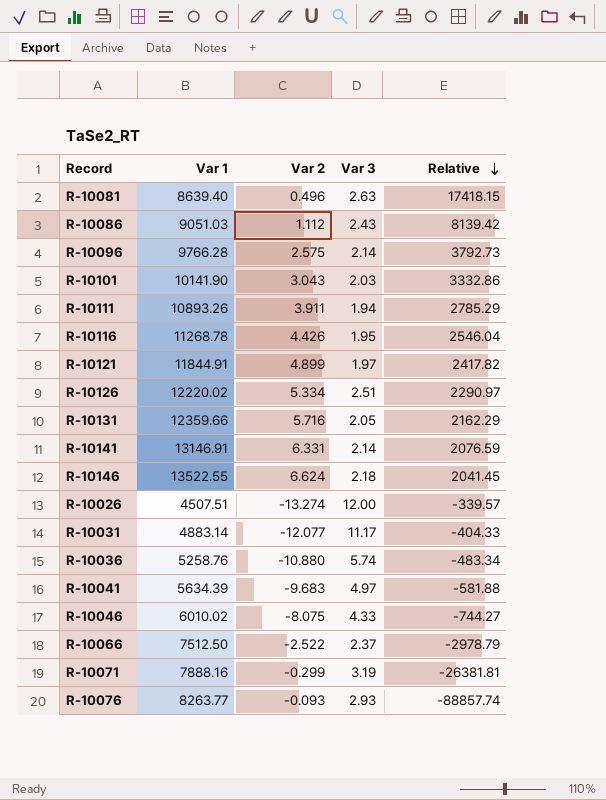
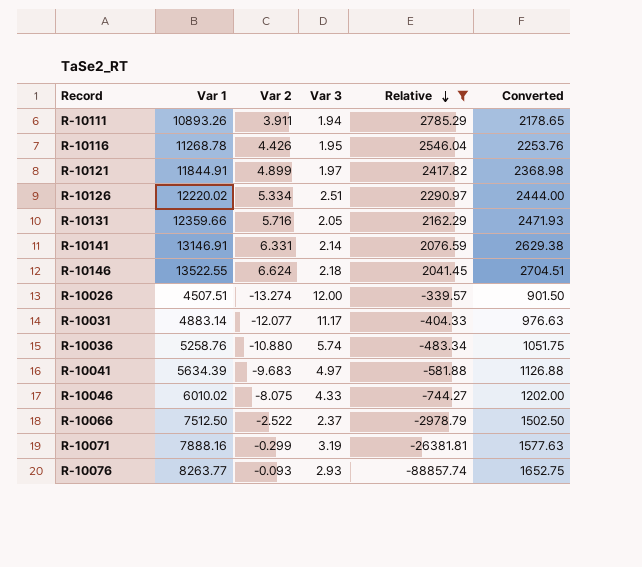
filter: none -> Relative <= 2785.29
column Converted | formula: none -> [Var 1] * 0.2

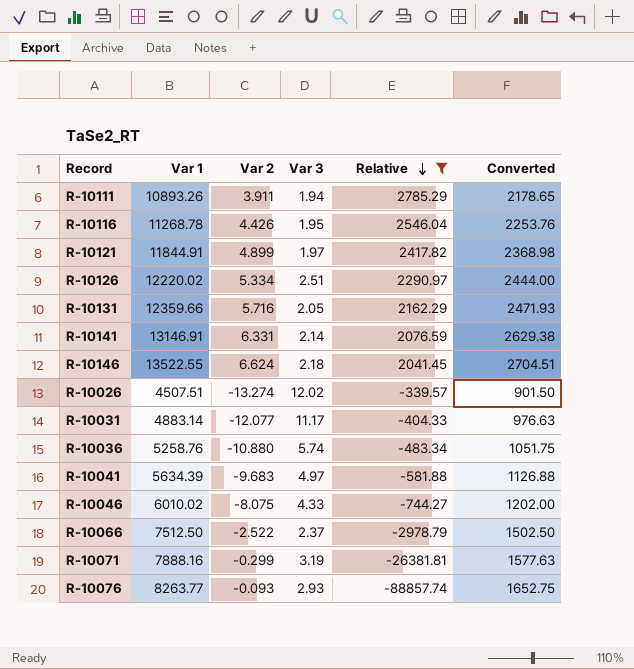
R-10026 | Var 3: 12.00 -> 12.02

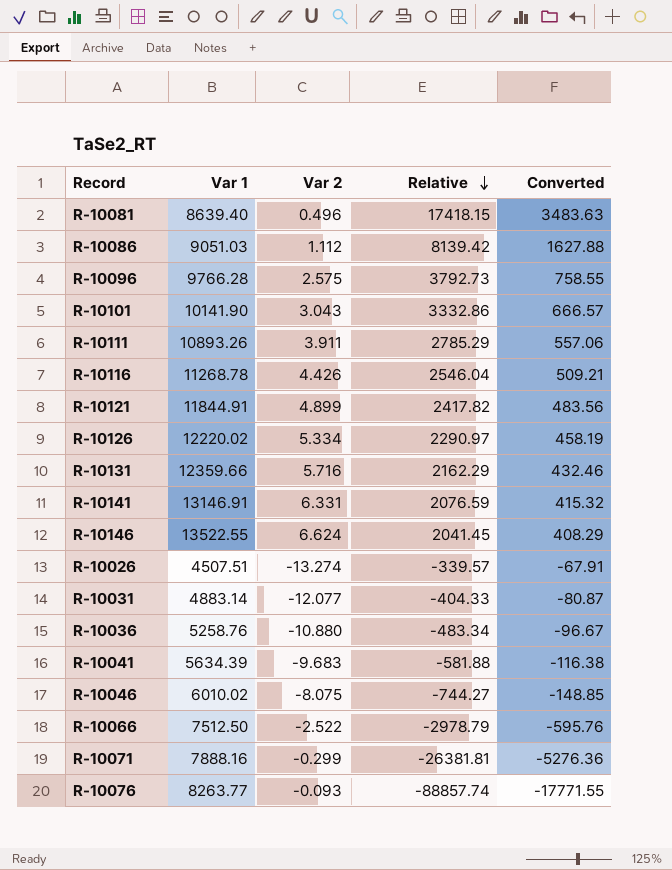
filter: Relative <= 2785.29 -> none
column Var 3 | position: 4 -> none
column Converted | formula: [Var 1] * 0.2 -> [Relative] * 0.2

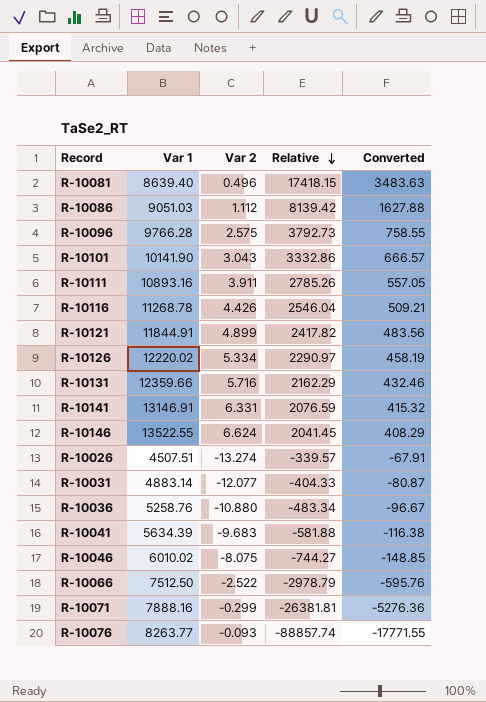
R-10111 | Var 1: 10893.26 -> 10893.16
R-10111 | Relative: 2785.29 -> 2785.26
R-10111 | Converted: 557.06 -> 557.05

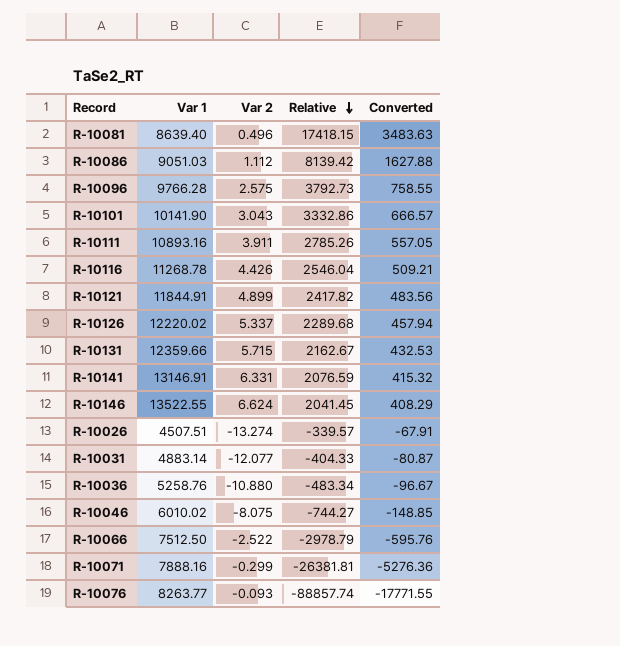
row R-10041: 5634.39 | -9.683 | -581.88 | -116.38 -> none
R-10126 | Var 2: 5.334 -> 5.337
R-10126 | Relative: 2290.97 -> 2289.68
R-10126 | Converted: 458.19 -> 457.94
R-10131 | Var 2: 5.716 -> 5.715
R-10131 | Relative: 2162.29 -> 2162.67
R-10131 | Converted: 432.46 -> 432.53

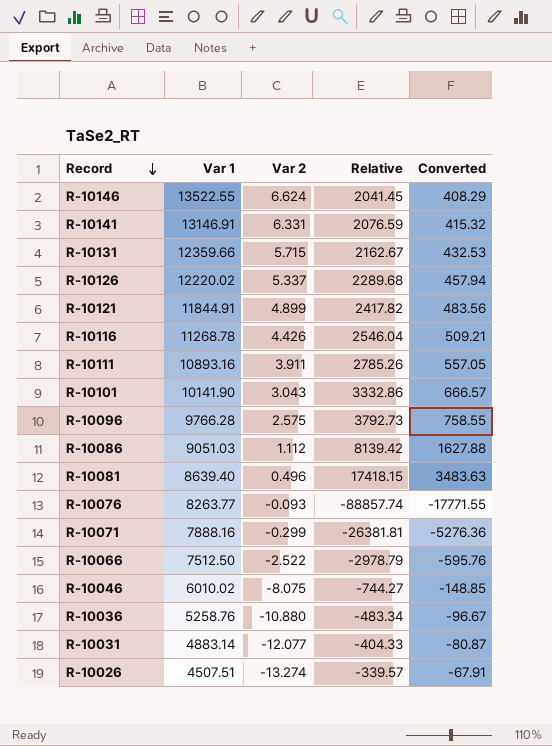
row order: Relative descending -> Record descending

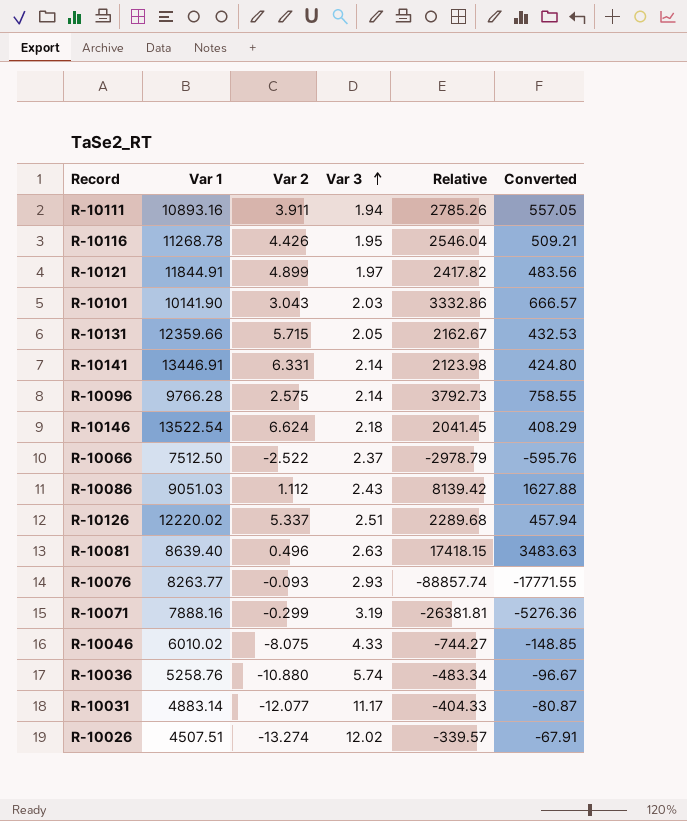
row order: Record descending -> Var 3 ascending
column Var 3 | position: none -> 4
R-10141 | Var 1: 13146.91 -> 13446.91
R-10141 | Relative: 2076.59 -> 2123.98
R-10141 | Converted: 415.32 -> 424.80
R-10146 | Var 1: 13522.55 -> 13522.54

